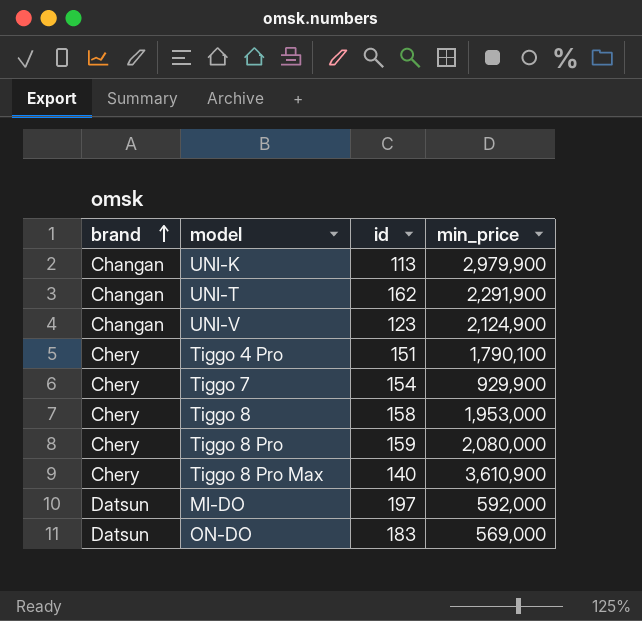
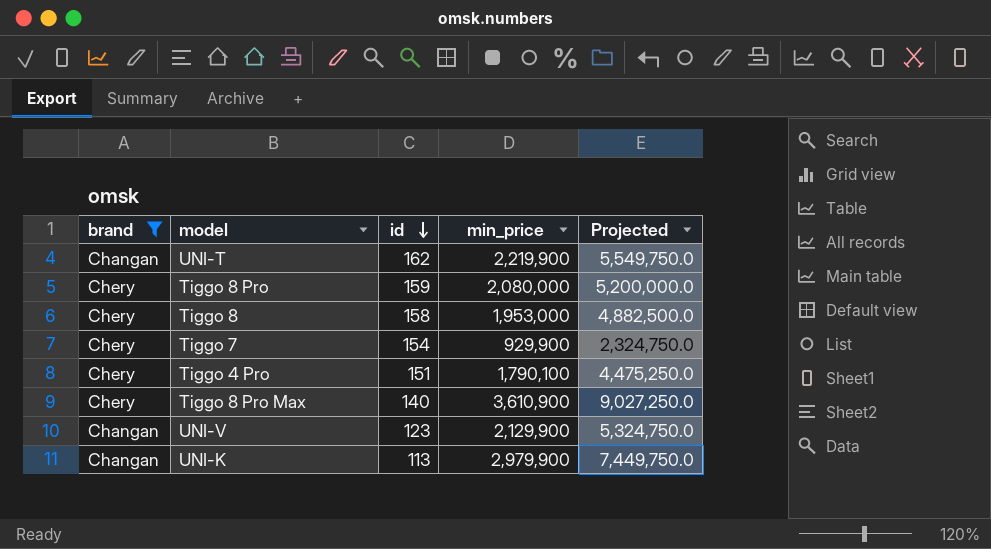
filter: none -> brand != Datsun
row order: brand ascending -> id descending
column Projected | formula: none -> [min_price] * 2.5
UNI-T | min_price: 2,291,900 -> 2,219,900
UNI-V | min_price: 2,124,900 -> 2,129,900

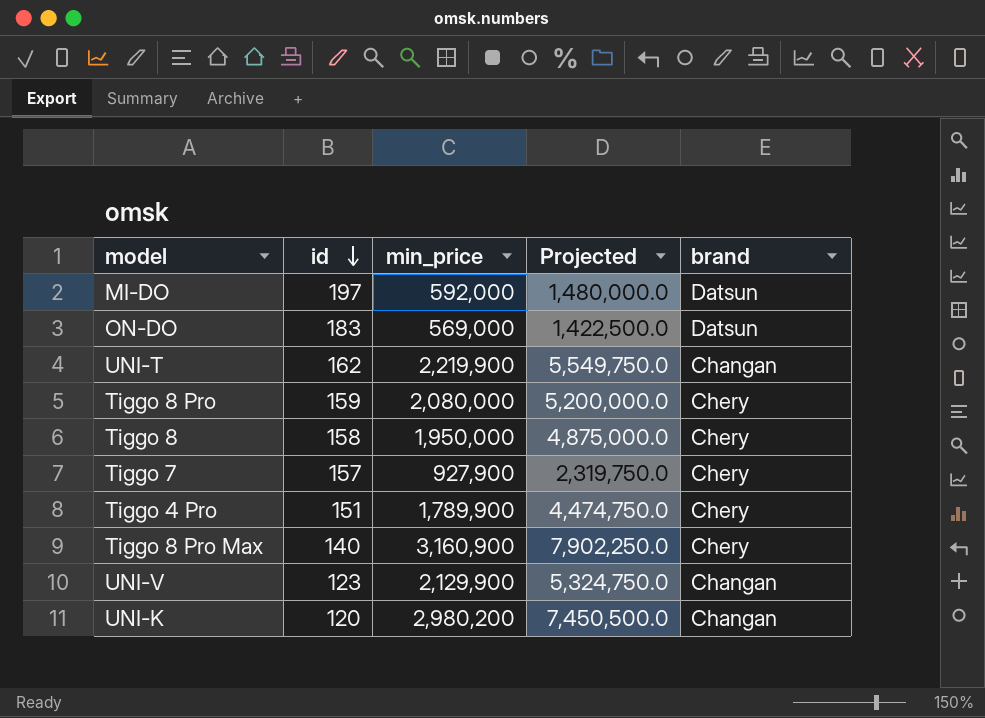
filter: brand != Datsun -> none
column brand | position: 1 -> 5
Tiggo 8 | min_price: 1,953,000 -> 1,950,000
Tiggo 8 | Projected: 4,882,500.0 -> 4,875,000.0
Tiggo 7 | id: 154 -> 157
Tiggo 7 | min_price: 929,900 -> 927,900
Tiggo 7 | Projected: 2,324,750.0 -> 2,319,750.0
Tiggo 4 Pro | min_price: 1,790,100 -> 1,789,900
Tiggo 4 Pro | Projected: 4,475,250.0 -> 4,474,750.0
Tiggo 8 Pro Max | min_price: 3,610,900 -> 3,160,900
Tiggo 8 Pro Max | Projected: 9,027,250.0 -> 7,902,250.0
UNI-K | id: 113 -> 120
UNI-K | min_price: 2,979,900 -> 2,980,200
UNI-K | Projected: 7,449,750.0 -> 7,450,500.0

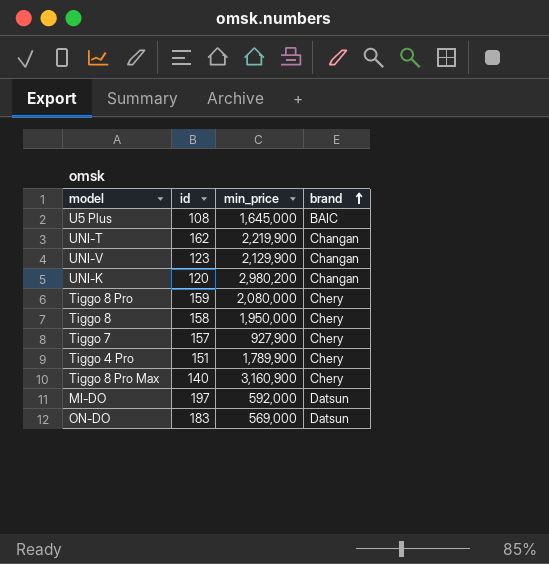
row order: id descending -> brand ascending
column Projected | formula: [min_price] * 2.5 -> none
row U5 Plus: none -> 108 | 1,645,000 | BAIC

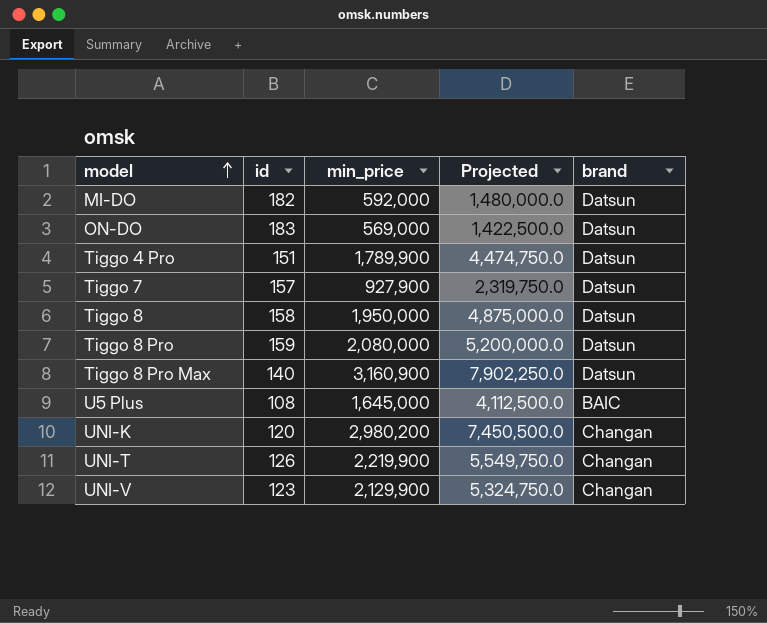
row order: brand ascending -> model ascending
column Projected | formula: none -> [min_price] * 2.5
MI-DO | id: 197 -> 182
Tiggo 4 Pro | brand: Chery -> Datsun
Tiggo 7 | brand: Chery -> Datsun
Tiggo 8 | brand: Chery -> Datsun
Tiggo 8 Pro | brand: Chery -> Datsun
Tiggo 8 Pro Max | brand: Chery -> Datsun
UNI-T | id: 162 -> 126

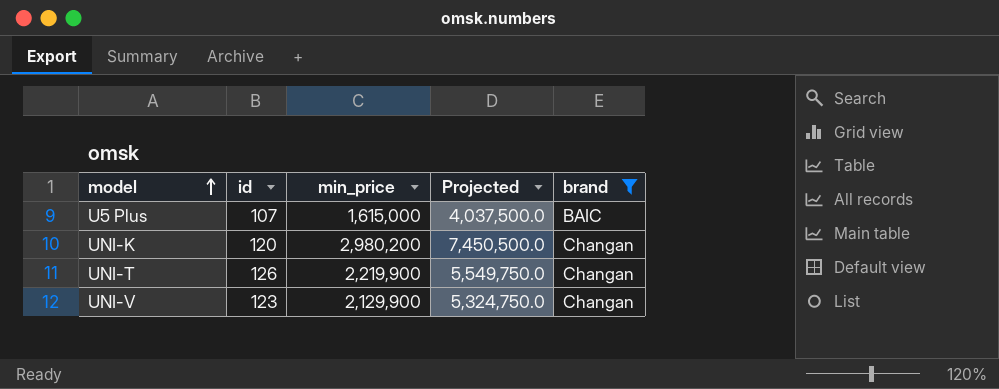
filter: none -> brand != Datsun
U5 Plus | id: 108 -> 107
U5 Plus | min_price: 1,645,000 -> 1,615,000
U5 Plus | Projected: 4,112,500.0 -> 4,037,500.0

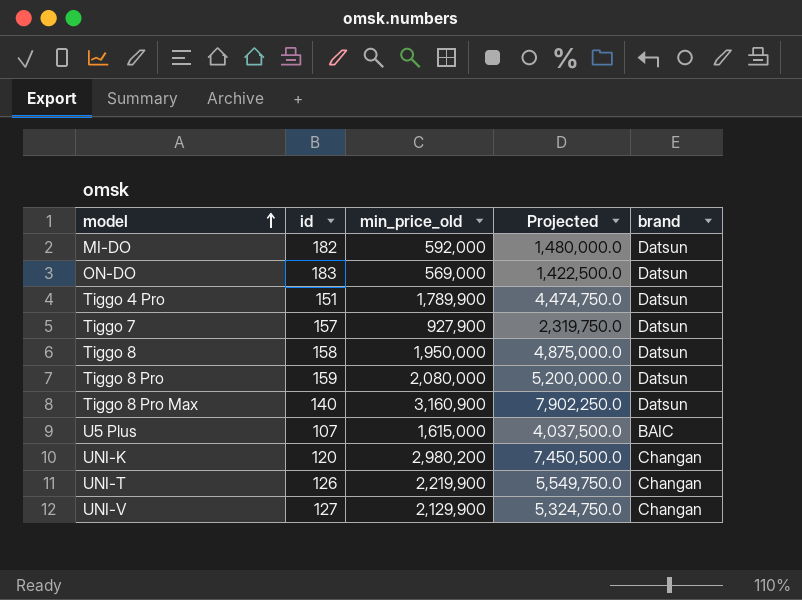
filter: brand != Datsun -> none
column name: min_price -> min_price_old
UNI-V | id: 123 -> 127

